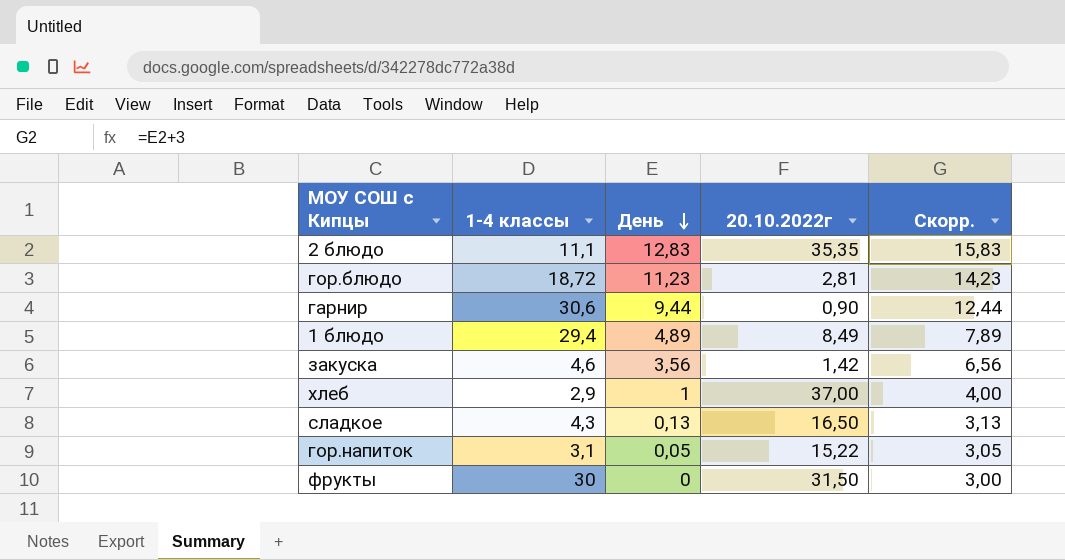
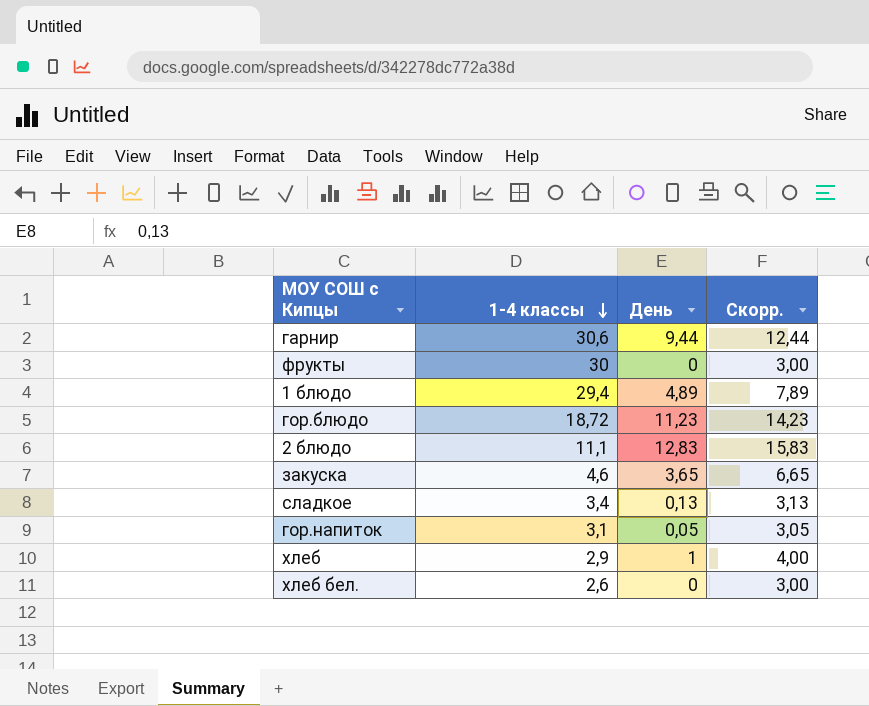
row order: День descending -> 1-4 классы descending
column 20.10.2022г | position: 4 -> none
закуска | День: 3,56 -> 3,65
закуска | Скорр.: 6,56 -> 6,65
сладкое | 1-4 классы: 4,3 -> 3,4
row хлеб бел.: none -> 2,6 | 0 | 3,00

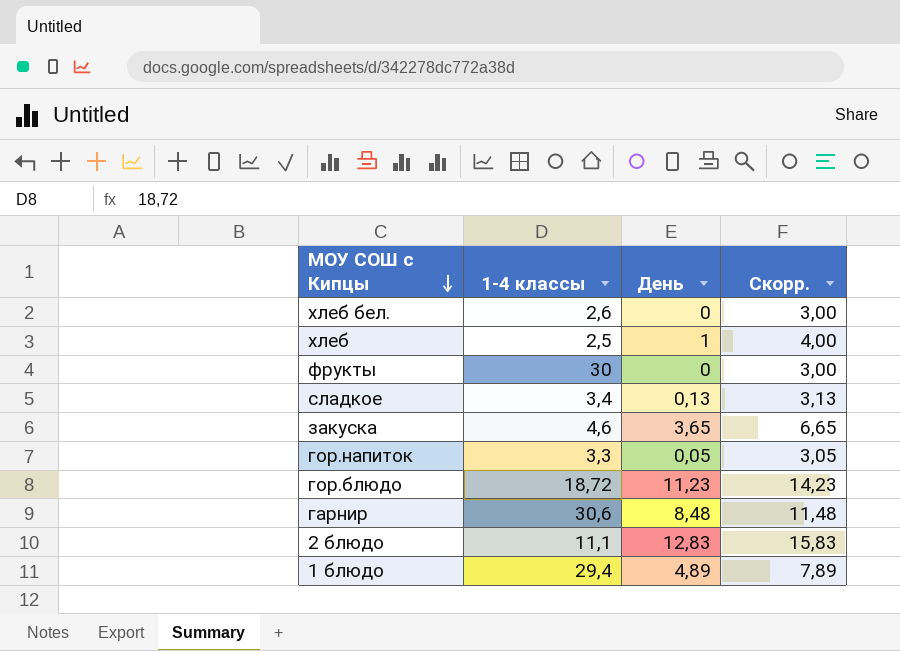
row order: 1-4 классы descending -> МОУ СОШ с Кипцы descending
хлеб | 1-4 классы: 2,9 -> 2,5
гор.напиток | 1-4 классы: 3,1 -> 3,3
гарнир | День: 9,44 -> 8,48
гарнир | Скорр.: 12,44 -> 11,48

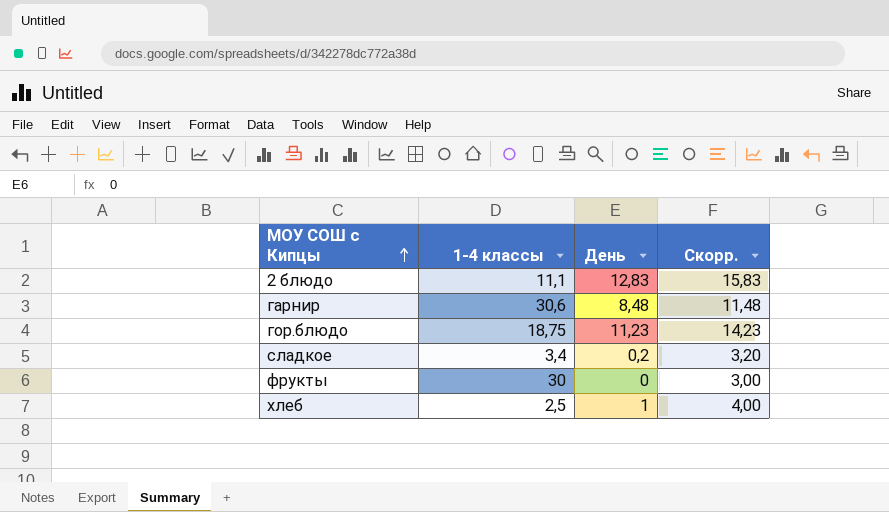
row order: МОУ СОШ с Кипцы descending -> МОУ СОШ с Кипцы ascending
row хлеб бел.: 2,6 | 0 | 3,00 -> none
row закуска: 4,6 | 3,65 | 6,65 -> none
row гор.напиток: 3,3 | 0,05 | 3,05 -> none
row 1 блюдо: 29,4 | 4,89 | 7,89 -> none
гор.блюдо | 1-4 классы: 18,72 -> 18,75
сладкое | День: 0,13 -> 0,2
сладкое | Скорр.: 3,13 -> 3,20

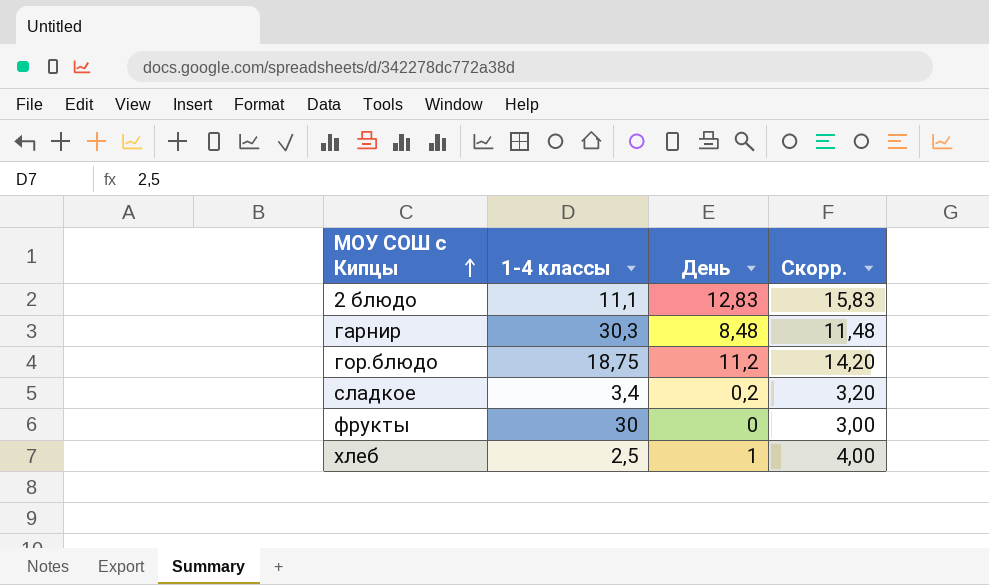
гарнир | 1-4 классы: 30,6 -> 30,3
гор.блюдо | День: 11,23 -> 11,2
гор.блюдо | Скорр.: 14,23 -> 14,20

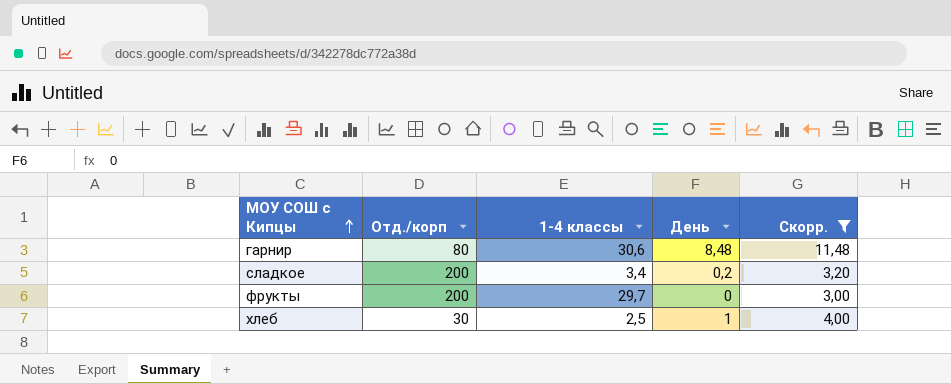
filter: none -> Скорр. <= 11,48
column Отд./корп | position: none -> 2
гарнир | 1-4 классы: 30,3 -> 30,6
фрукты | 1-4 классы: 30 -> 29,7

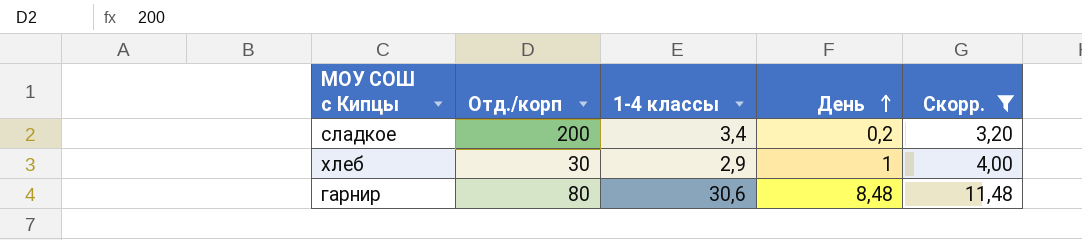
row order: МОУ СОШ с Кипцы ascending -> День ascending
row фрукты: 200 | 29,7 | 0 | 3,00 -> none
хлеб | 1-4 классы: 2,5 -> 2,9

